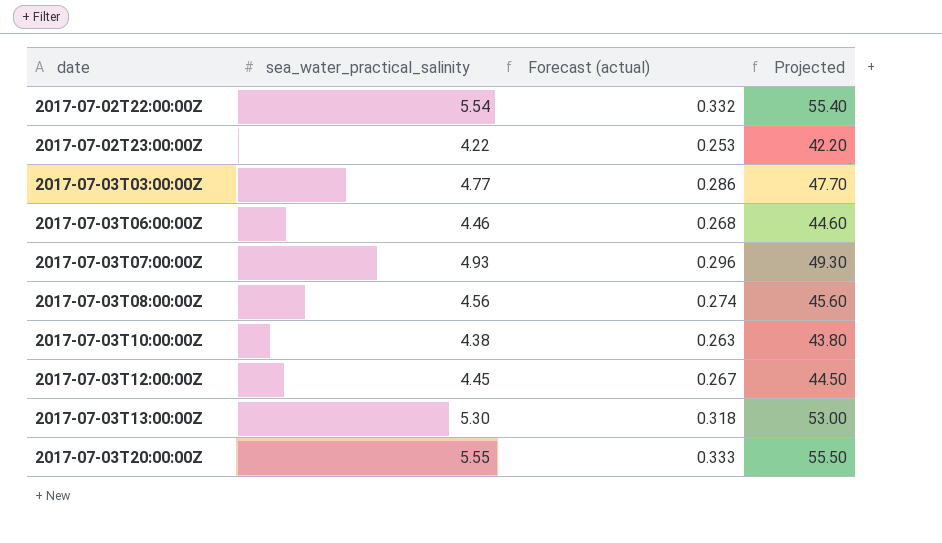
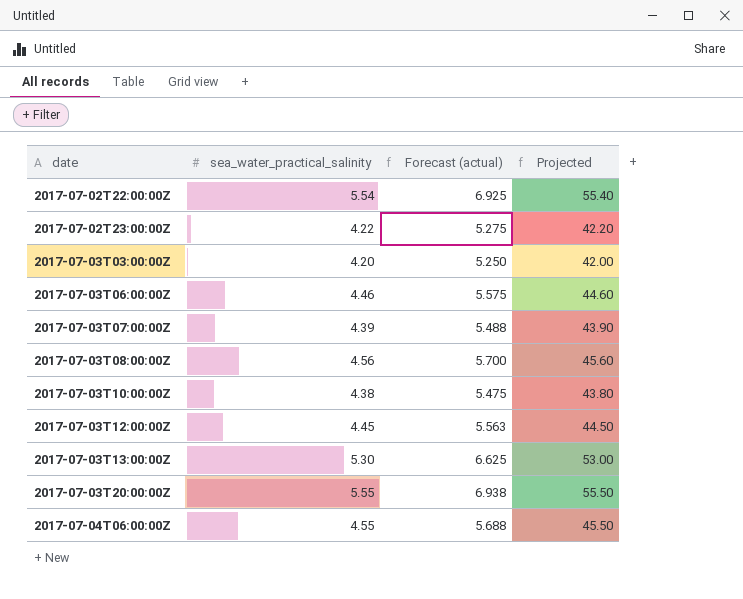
column Forecast (actual) | formula: [sea_water_practical_salinity] * 0.06 -> [sea_water_practical_salinity] * 1.25
2017-07-03T03:00:00Z | sea_water_practical_salinity: 4.77 -> 4.20
2017-07-03T03:00:00Z | Projected: 47.70 -> 42.00
2017-07-03T07:00:00Z | sea_water_practical_salinity: 4.93 -> 4.39
2017-07-03T07:00:00Z | Projected: 49.30 -> 43.90
row 2017-07-04T06:00:00Z: none -> 4.55 | 5.688 | 45.50

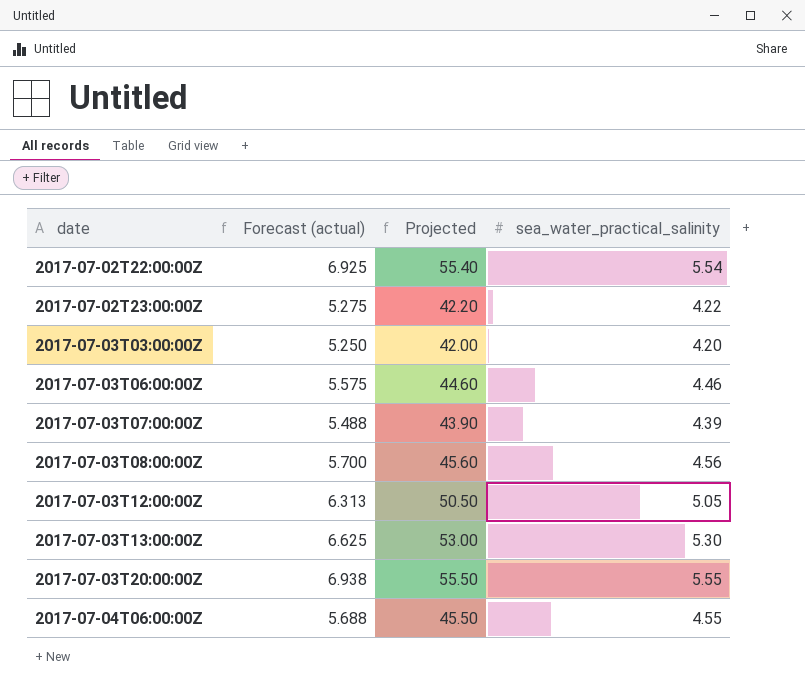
column sea_water_practical_salinity | position: 2 -> 4
row 2017-07-03T10:00:00Z: 4.38 | 5.475 | 43.80 -> none
2017-07-03T12:00:00Z | Forecast (actual): 5.563 -> 6.313
2017-07-03T12:00:00Z | Projected: 44.50 -> 50.50
2017-07-03T12:00:00Z | sea_water_practical_salinity: 4.45 -> 5.05

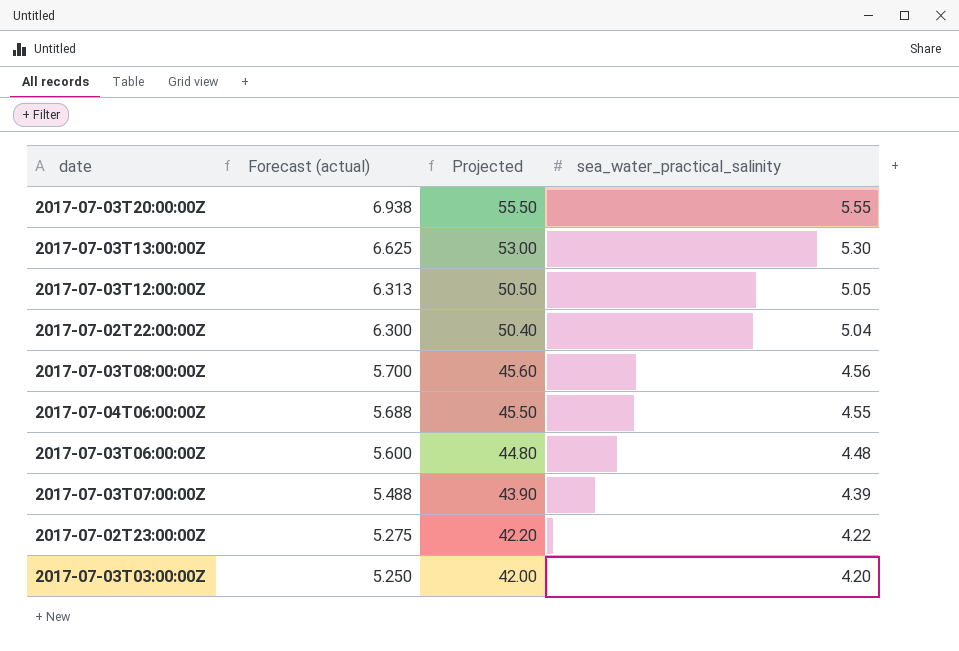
row order: date ascending -> Forecast (actual) descending
2017-07-02T22:00:00Z | Forecast (actual): 6.925 -> 6.300
2017-07-02T22:00:00Z | Projected: 55.40 -> 50.40
2017-07-02T22:00:00Z | sea_water_practical_salinity: 5.54 -> 5.04
2017-07-03T06:00:00Z | Forecast (actual): 5.575 -> 5.600
2017-07-03T06:00:00Z | Projected: 44.60 -> 44.80
2017-07-03T06:00:00Z | sea_water_practical_salinity: 4.46 -> 4.48

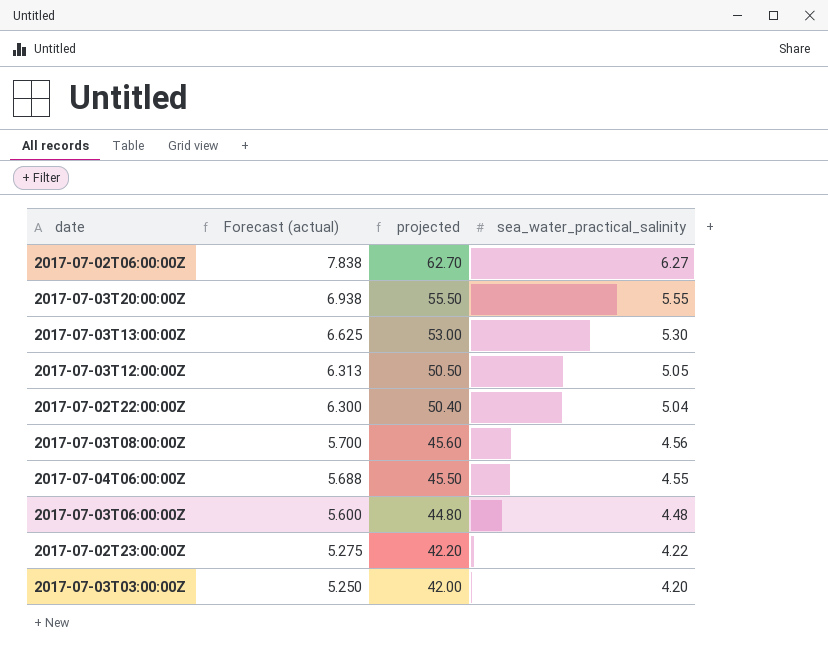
column name: Projected -> projected
row 2017-07-03T07:00:00Z: 5.488 | 43.90 | 4.39 -> none
row 2017-07-02T06:00:00Z: none -> 7.838 | 62.70 | 6.27

